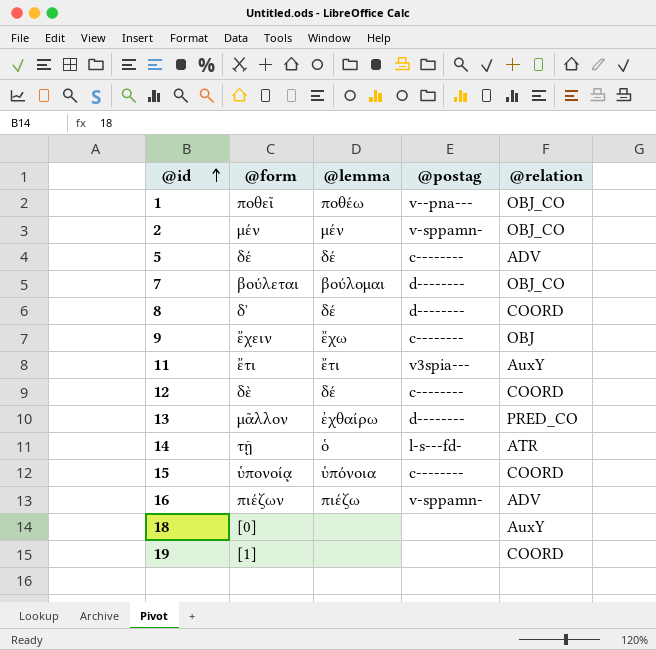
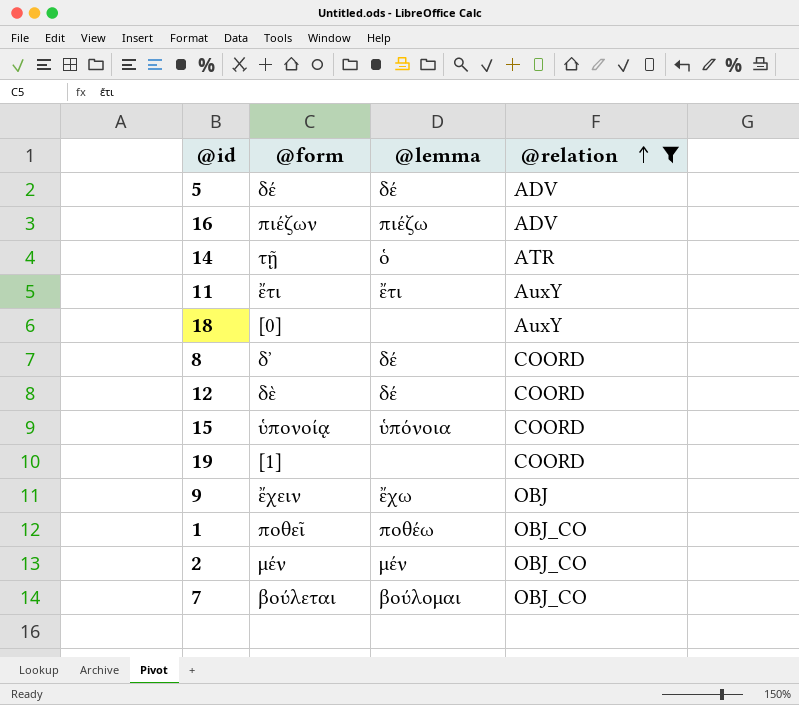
filter: none -> @relation != PRED_CO
row order: @id ascending -> @relation ascending
column @postag | position: 4 -> none

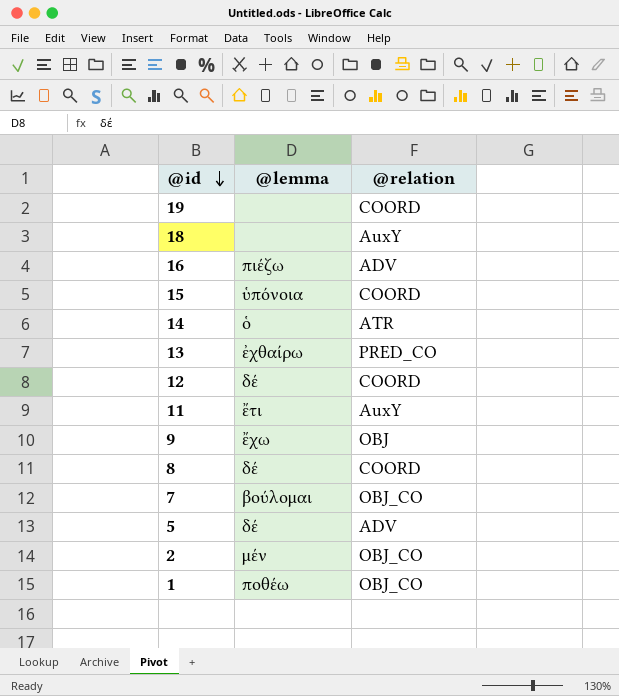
filter: @relation != PRED_CO -> none
row order: @relation ascending -> @id descending
column @form | position: 2 -> none

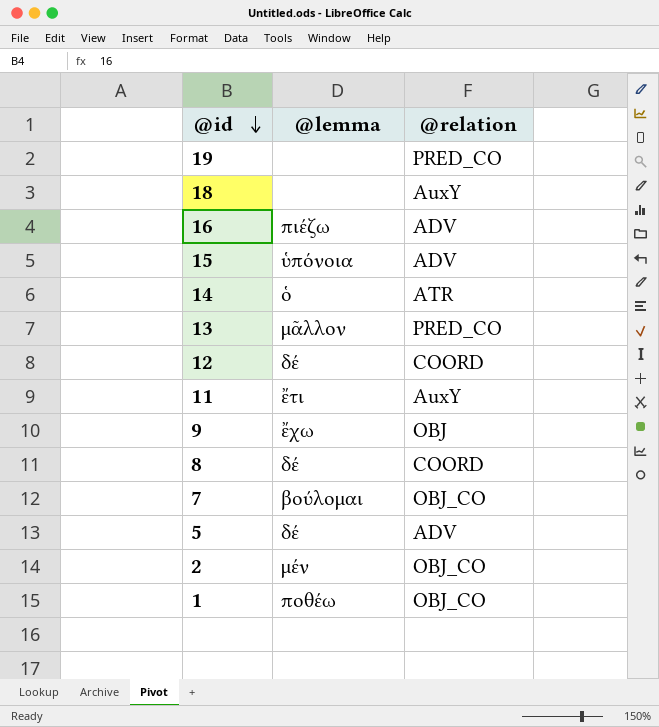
19 | @relation: COORD -> PRED_CO
15 | @relation: COORD -> ADV
13 | @lemma: ἐχθαίρω -> μᾶλλον

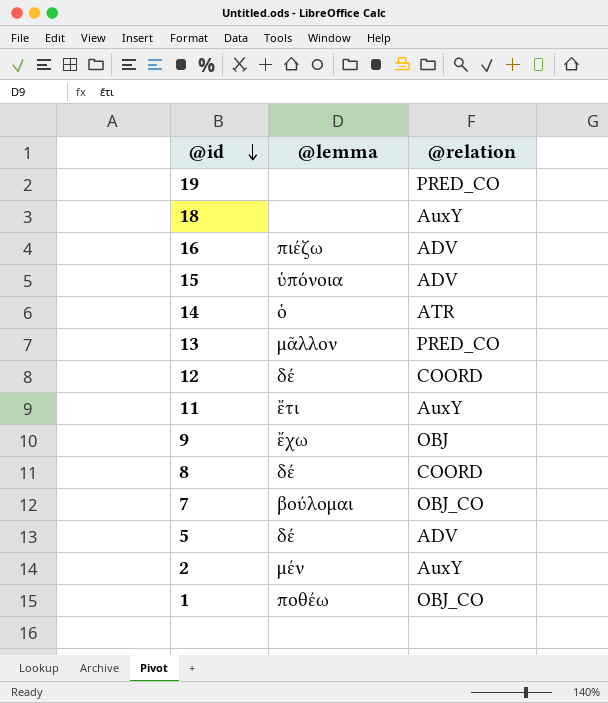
2 | @relation: OBJ_CO -> AuxY

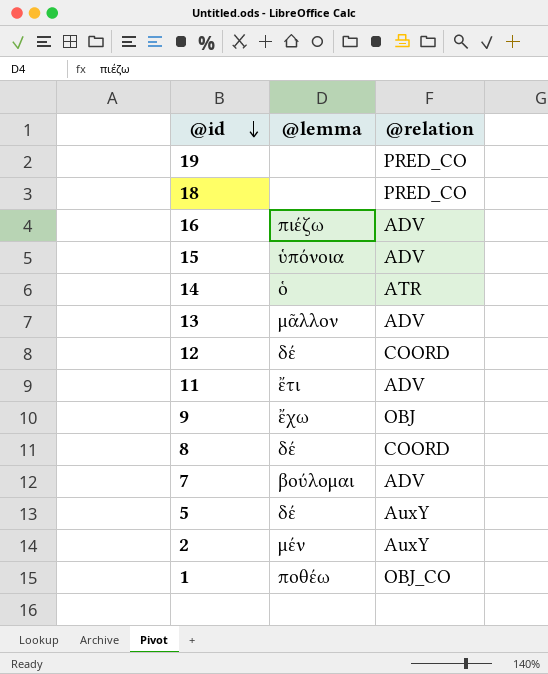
18 | @relation: AuxY -> PRED_CO
13 | @relation: PRED_CO -> ADV
11 | @relation: AuxY -> ADV
7 | @relation: OBJ_CO -> ADV
5 | @relation: ADV -> AuxY

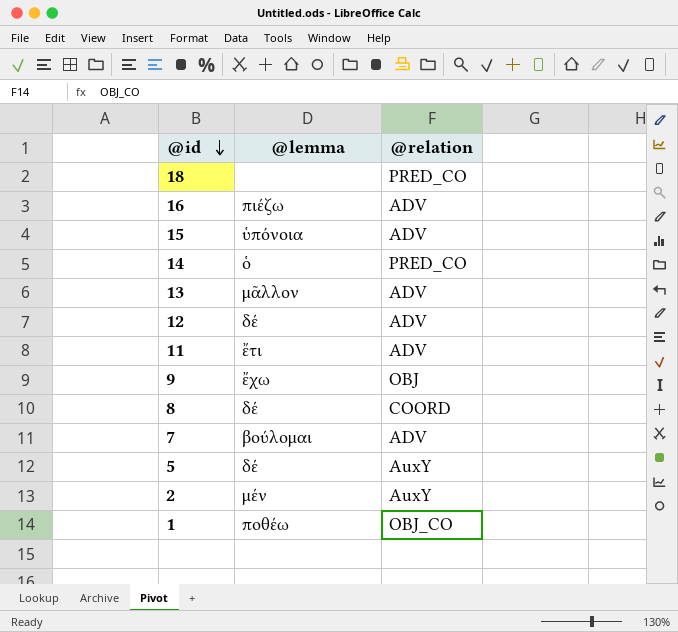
row 19: none | PRED_CO -> none
14 | @relation: ATR -> PRED_CO
12 | @relation: COORD -> ADV

